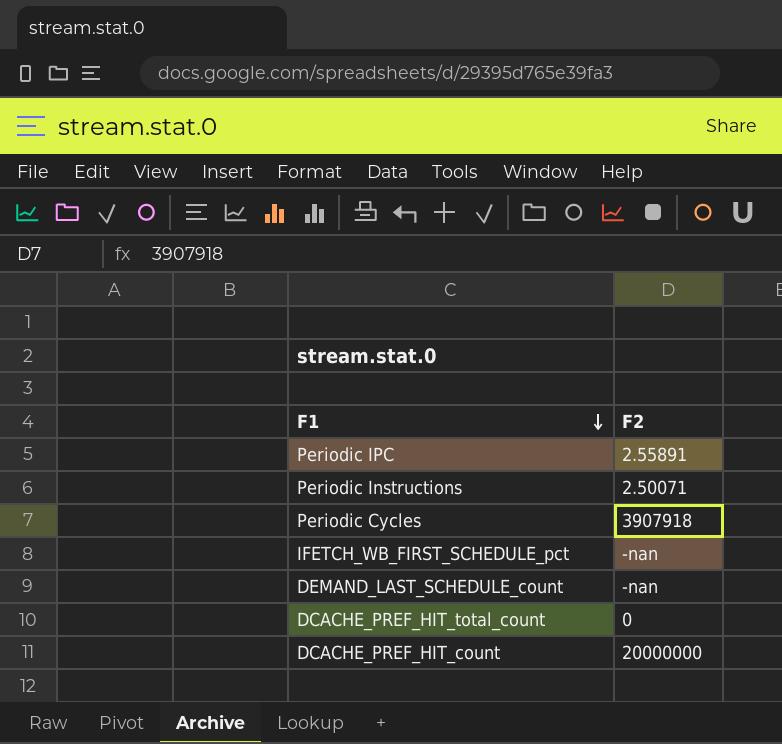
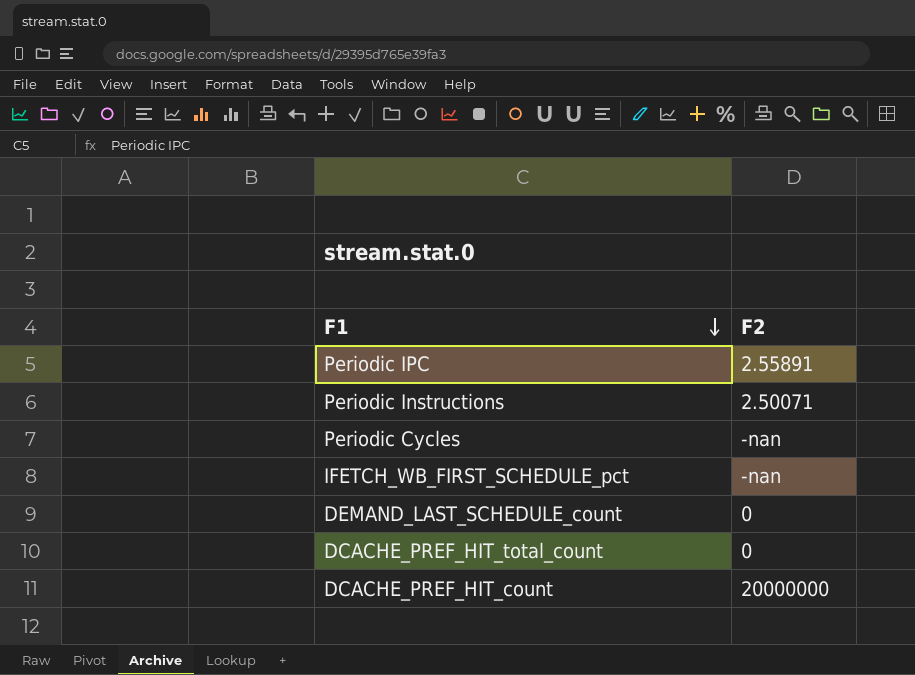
Periodic Cycles | F2: 3907918 -> -nan
DEMAND_LAST_SCHEDULE_count | F2: -nan -> 0

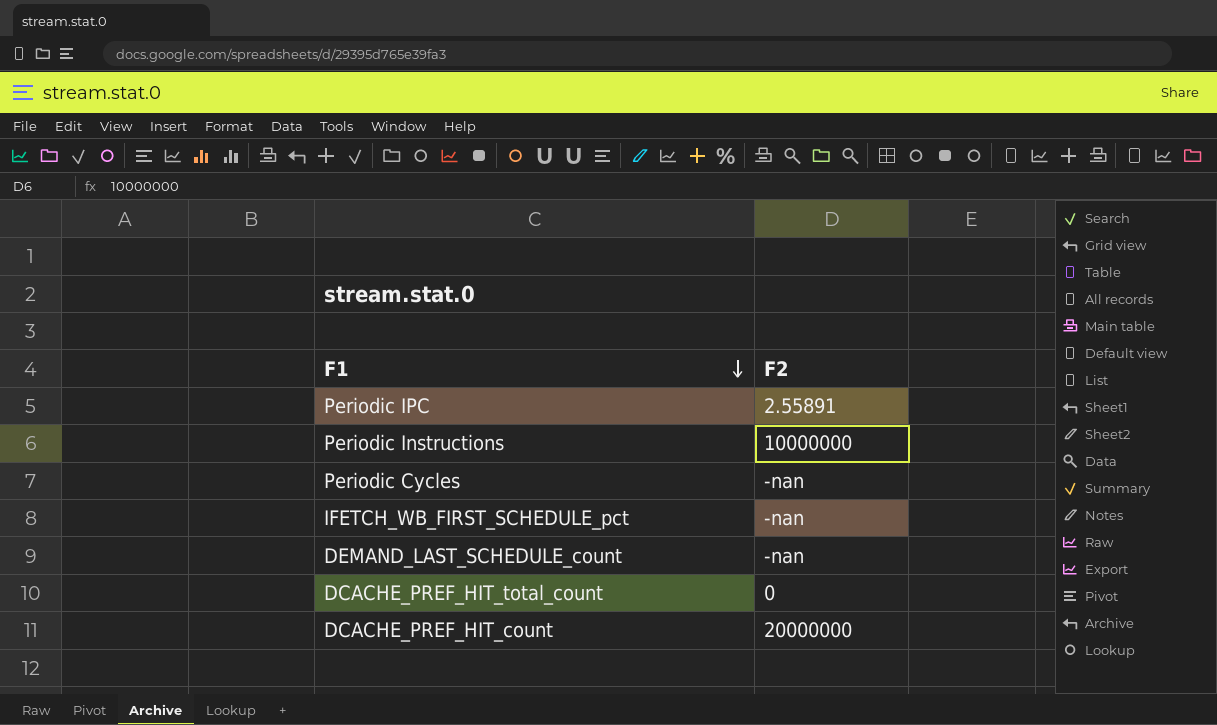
Periodic Instructions | F2: 2.50071 -> 10000000
DEMAND_LAST_SCHEDULE_count | F2: 0 -> -nan

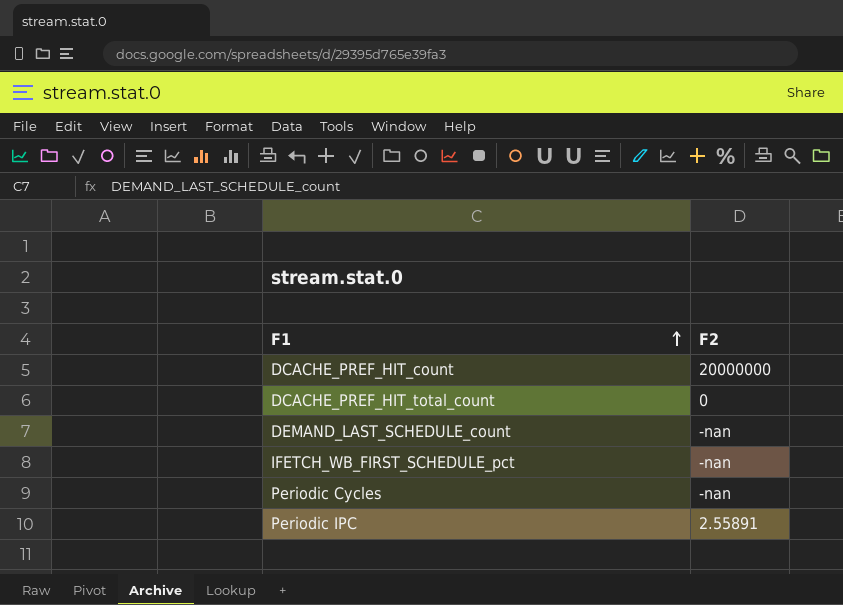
row order: F1 descending -> F1 ascending
row Periodic Instructions: 10000000 -> none

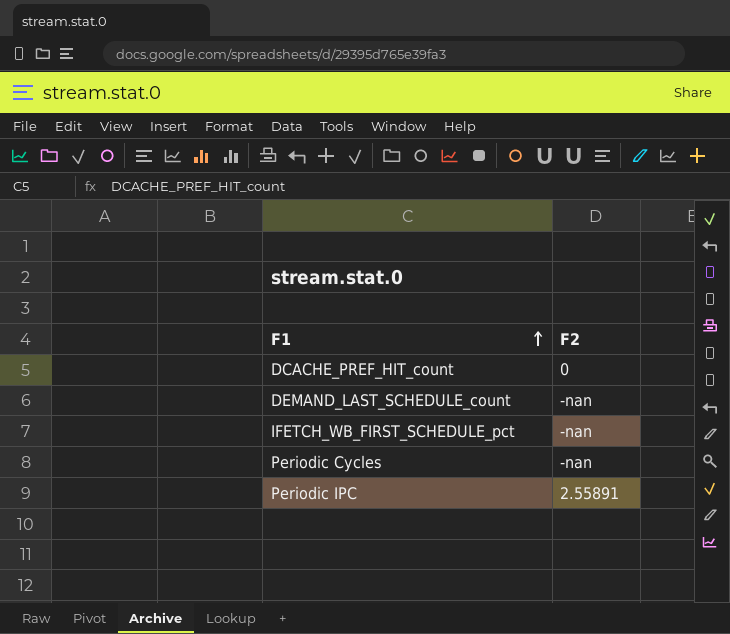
row DCACHE_PREF_HIT_total_count: 0 -> none
DCACHE_PREF_HIT_count | F2: 20000000 -> 0

